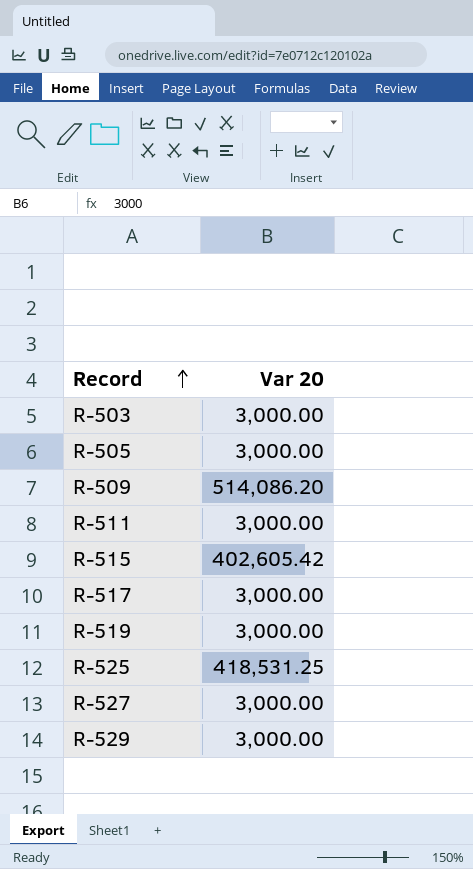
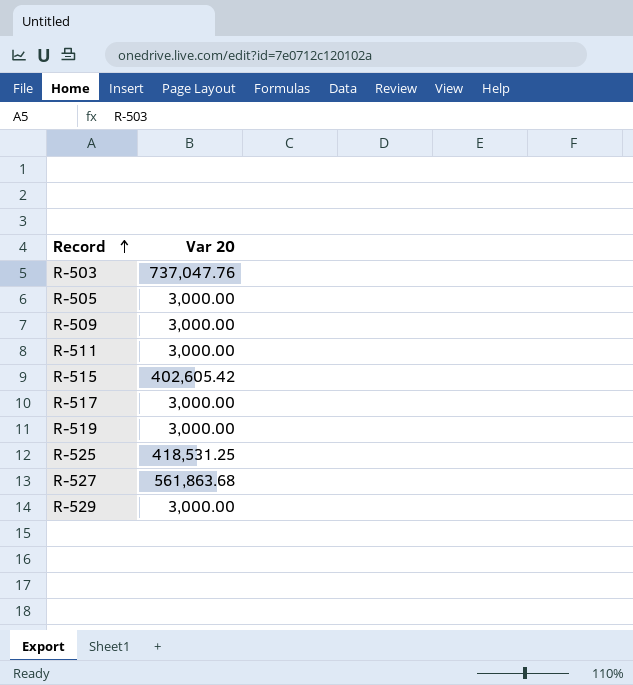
R-503 | Var 20: 3,000.00 -> 737,047.76
R-509 | Var 20: 514,086.20 -> 3,000.00
R-527 | Var 20: 3,000.00 -> 561,863.68

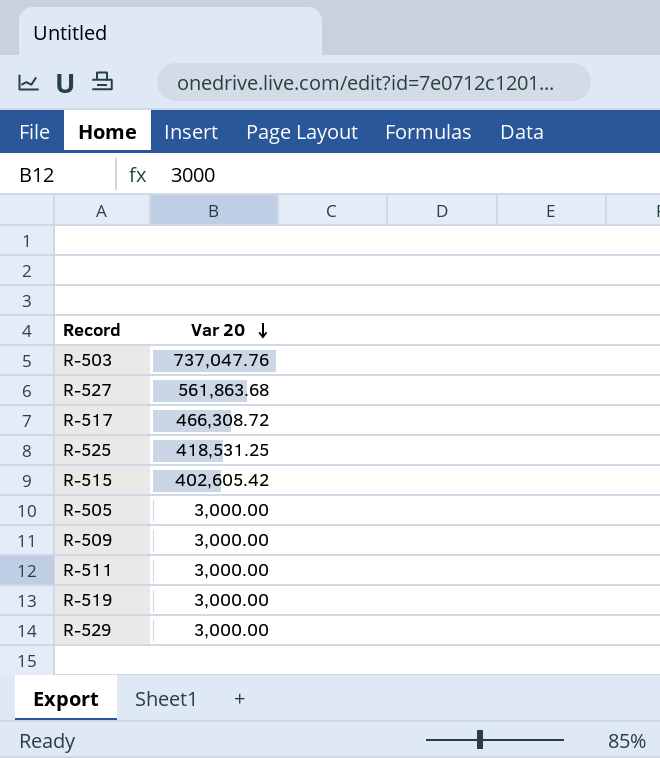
row order: Record ascending -> Var 20 descending
R-517 | Var 20: 3,000.00 -> 466,308.72

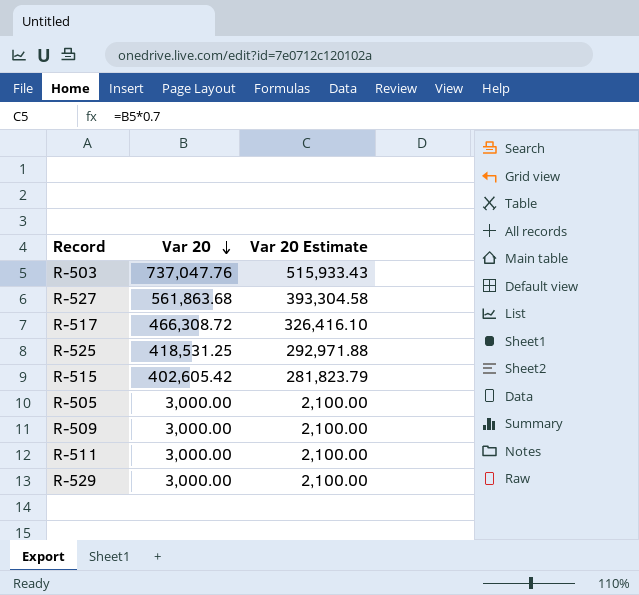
column Var 20 Estimate | formula: none -> [Var 20] * 0.7
row R-519: 3,000.00 -> none

